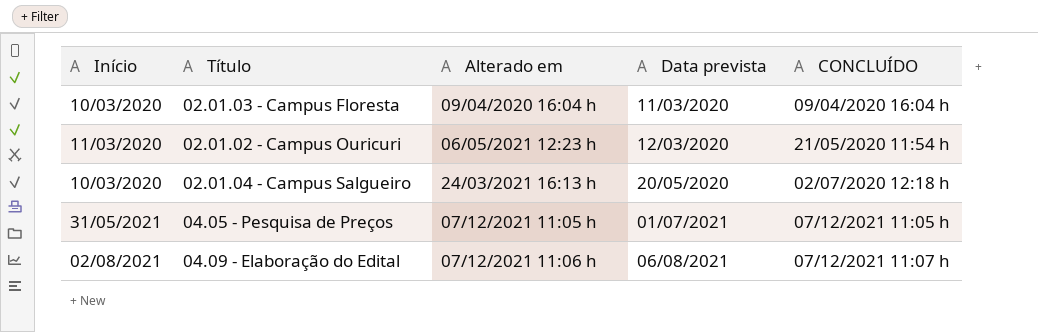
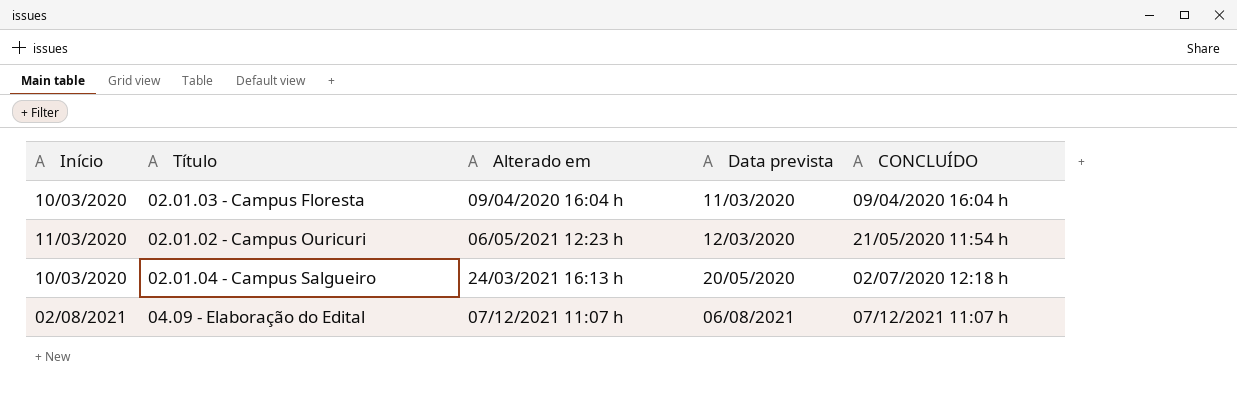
row 04.05 - Pesquisa de Preços: 31/05/2021 | 07/12/2021 11:05 h | 01/07/2021 | 07/12/2021 11:05 h -> none
04.09 - Elaboração do Edital | Alterado em: 07/12/2021 11:06 h -> 07/12/2021 11:07 h

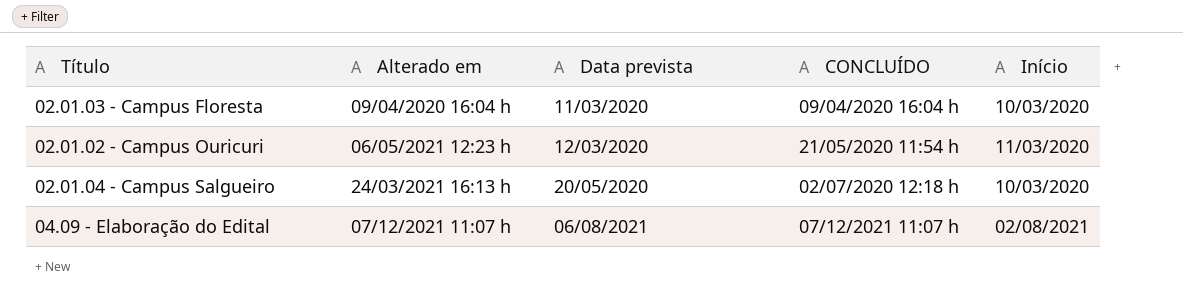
column Início | position: 1 -> 5

